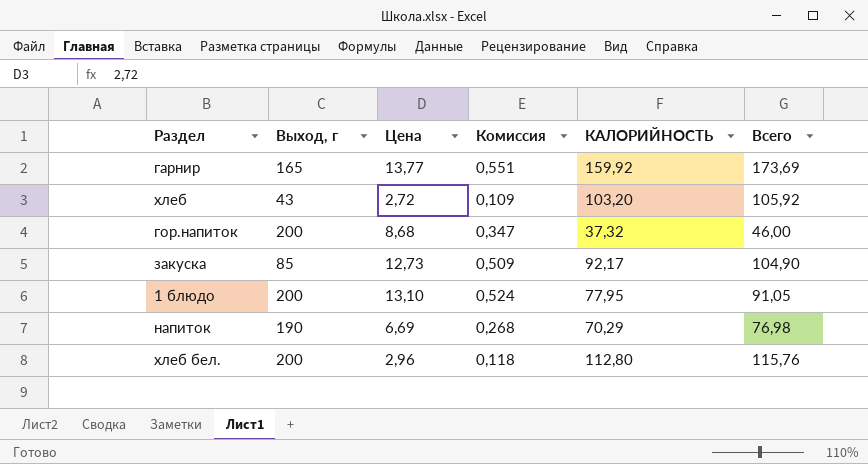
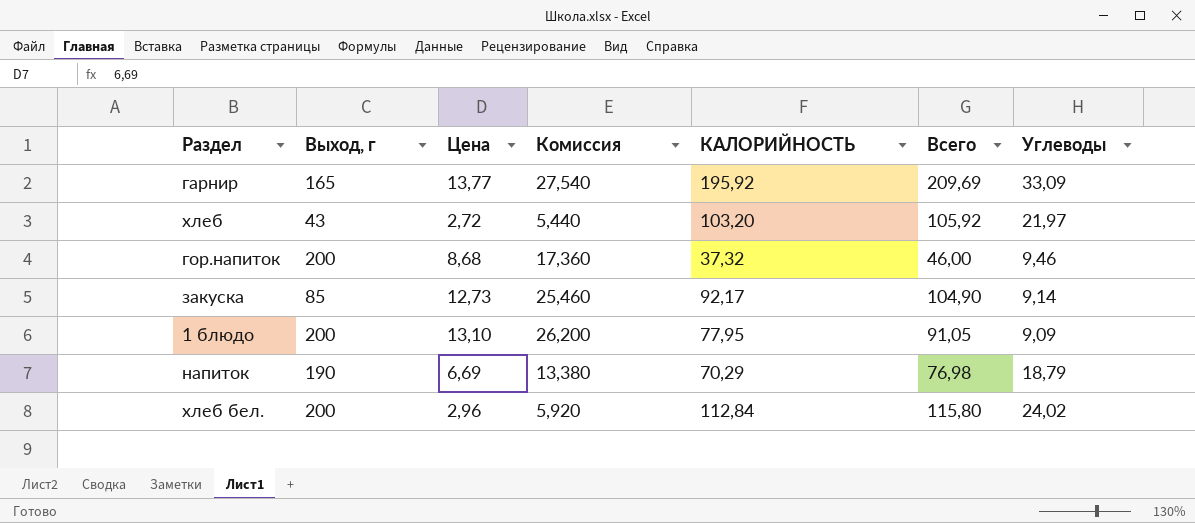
column Комиссия | formula: [Цена] * 0,04 -> [Цена] * 2
column Углеводы | position: none -> 7
гарнир | КАЛОРИЙНОСТЬ: 159,92 -> 195,92
гарнир | Всего: 173,69 -> 209,69
хлеб бел. | КАЛОРИЙНОСТЬ: 112,80 -> 112,84
хлеб бел. | Всего: 115,76 -> 115,80

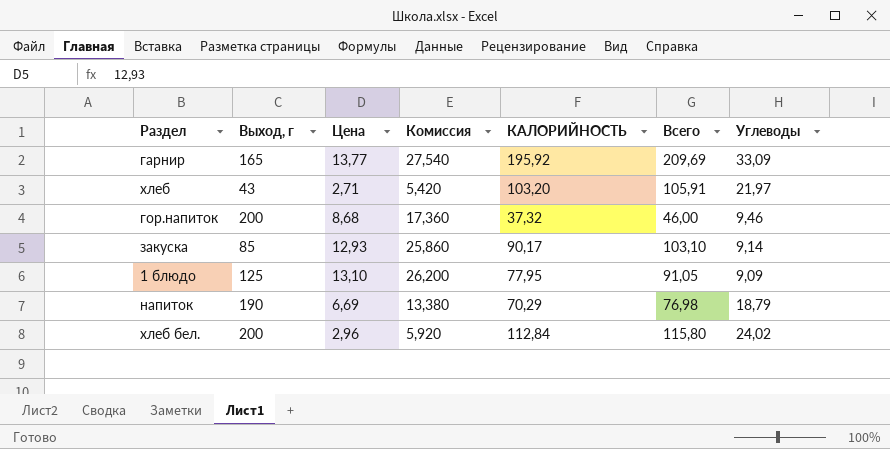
хлеб | Цена: 2,72 -> 2,71
хлеб | Комиссия: 5,440 -> 5,420
хлеб | Всего: 105,92 -> 105,91
закуска | Цена: 12,73 -> 12,93
закуска | Комиссия: 25,460 -> 25,860
закуска | КАЛОРИЙНОСТЬ: 92,17 -> 90,17
закуска | Всего: 104,90 -> 103,10
1 блюдо | Выход, г: 200 -> 125

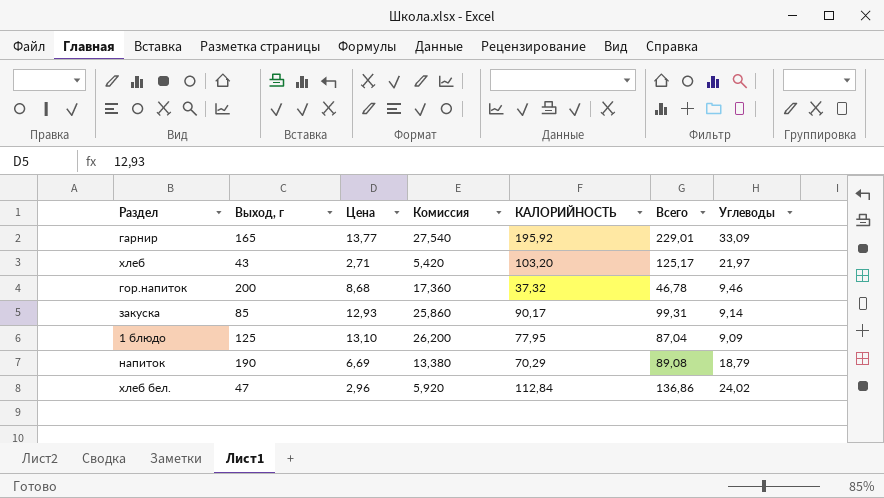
column Всего | formula: [Цена] + [КАЛОРИЙНОСТЬ] -> [КАЛОРИЙНОСТЬ] + [Углеводы]
хлеб бел. | Выход, г: 200 -> 47

